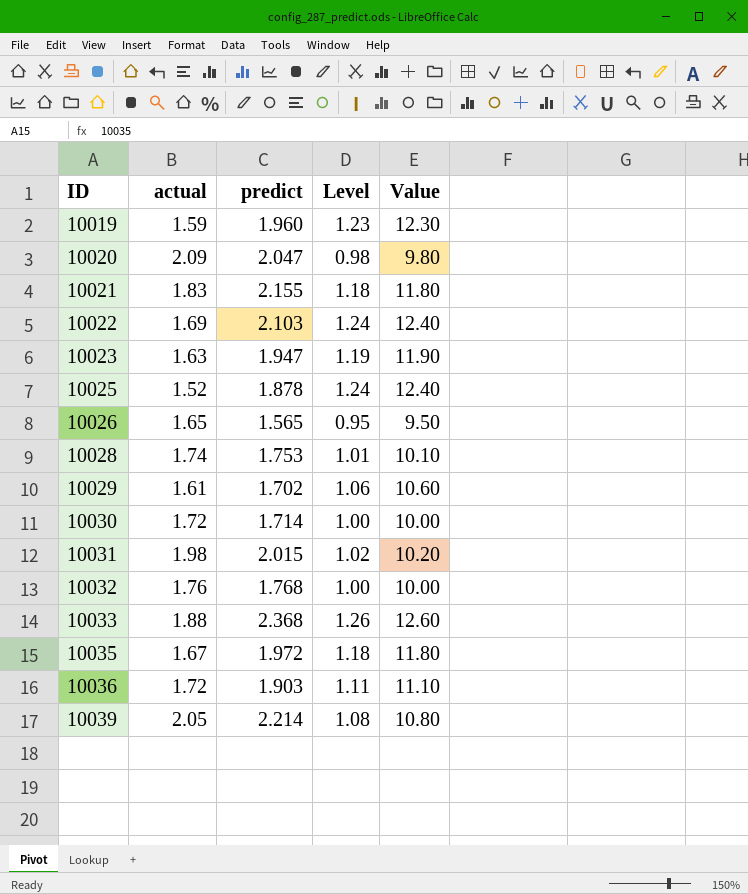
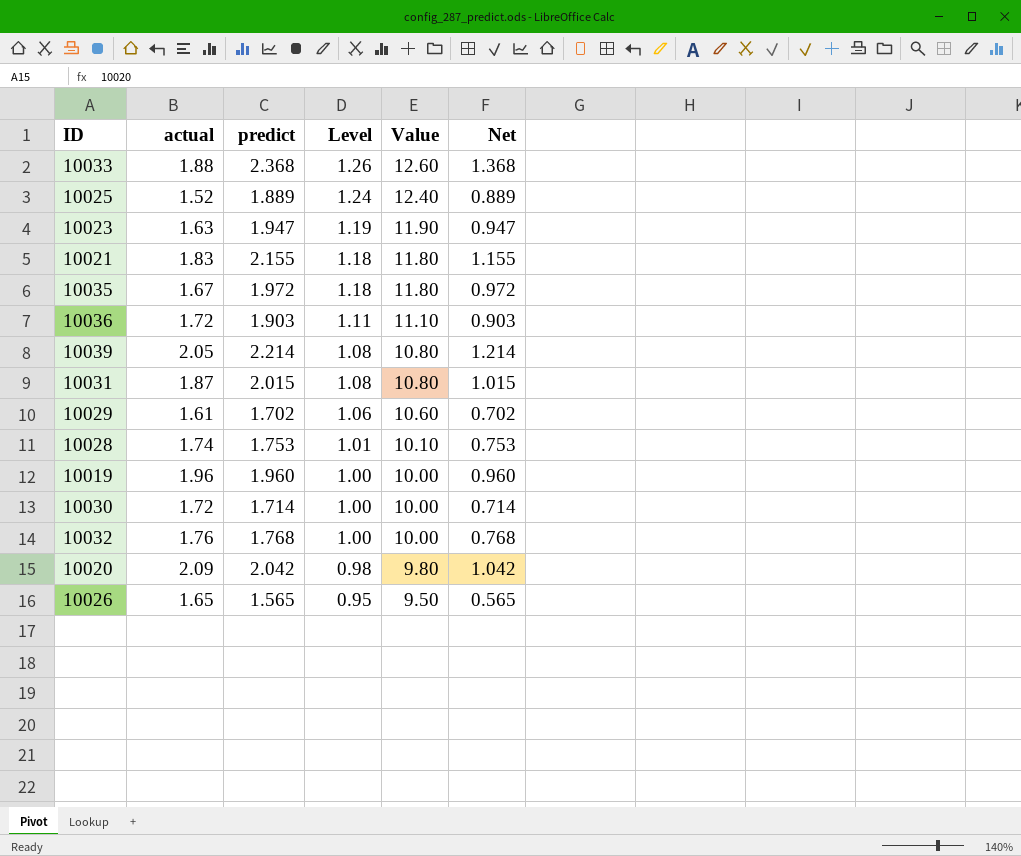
row order: ID ascending -> Level descending
column Net | formula: none -> [predict] - 1
row 10022: 1.69 | 2.103 | 1.24 | 12.40 -> none
10025 | predict: 1.878 -> 1.889
10031 | actual: 1.98 -> 1.87
10031 | Level: 1.02 -> 1.08
10031 | Value: 10.20 -> 10.80
10019 | actual: 1.59 -> 1.96
10019 | Level: 1.23 -> 1.00
10019 | Value: 12.30 -> 10.00
10020 | predict: 2.047 -> 2.042

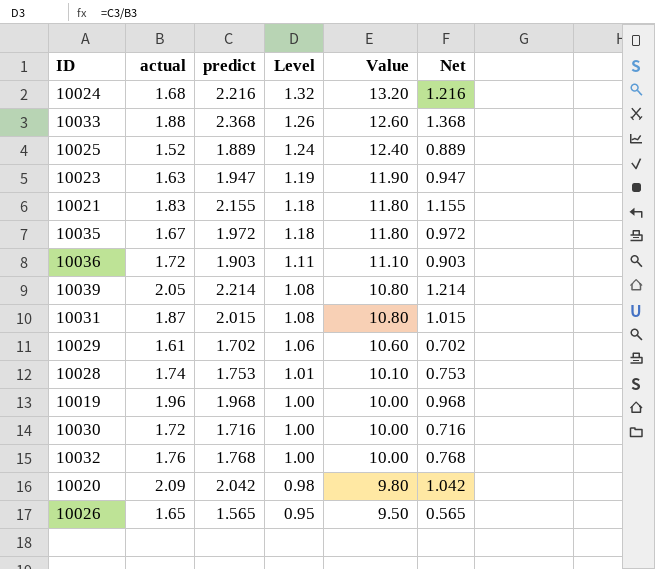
row 10024: none -> 1.68 | 2.216 | 1.32 | 13.20 | 1.216
10019 | predict: 1.960 -> 1.968
10019 | Net: 0.960 -> 0.968
10030 | predict: 1.714 -> 1.716
10030 | Net: 0.714 -> 0.716

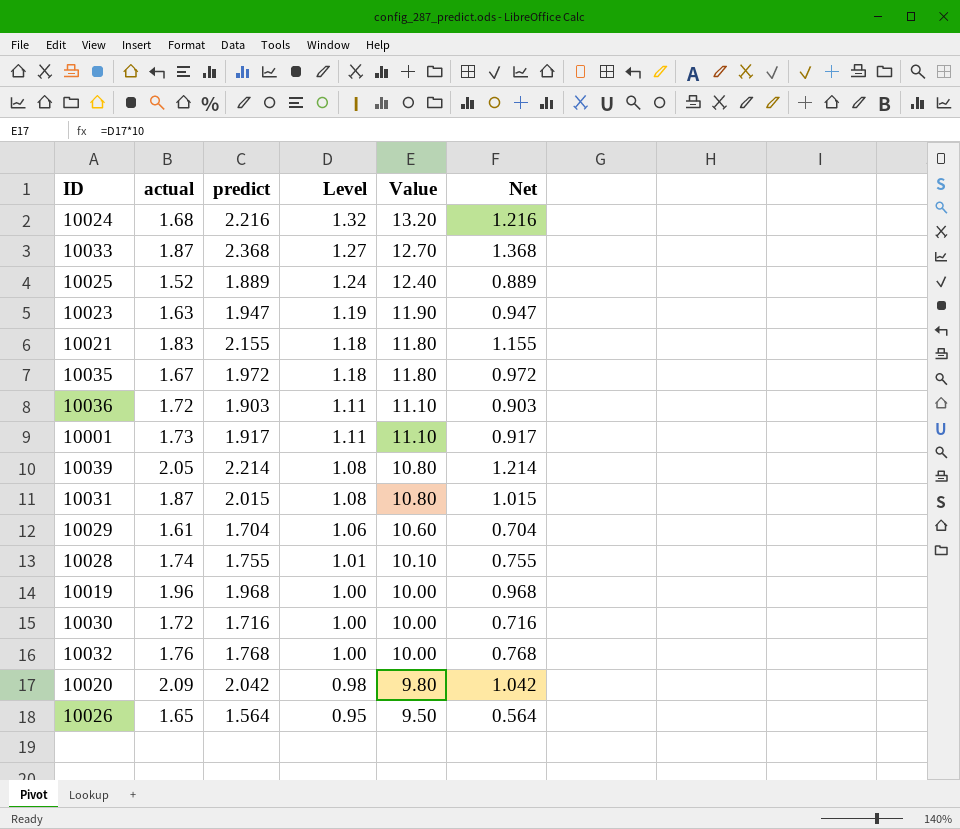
10033 | actual: 1.88 -> 1.87
10033 | Level: 1.26 -> 1.27
10033 | Value: 12.60 -> 12.70
row 10001: none -> 1.73 | 1.917 | 1.11 | 11.10 | 0.917
10029 | predict: 1.702 -> 1.704
10029 | Net: 0.702 -> 0.704
10028 | predict: 1.753 -> 1.755
10028 | Net: 0.753 -> 0.755
10026 | predict: 1.565 -> 1.564
10026 | Net: 0.565 -> 0.564

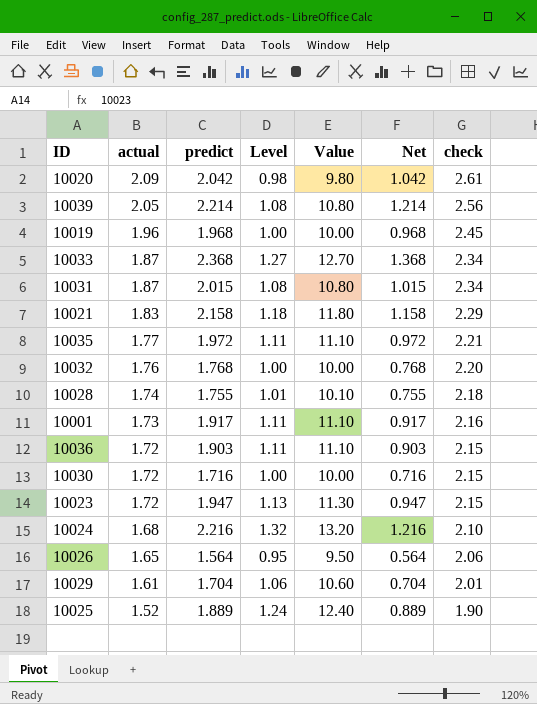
row order: Level descending -> actual descending
column check | formula: none -> [actual] * 1.25
10021 | predict: 2.155 -> 2.158
10021 | Net: 1.155 -> 1.158
10035 | actual: 1.67 -> 1.77
10035 | Level: 1.18 -> 1.11
10035 | Value: 11.80 -> 11.10
10023 | actual: 1.63 -> 1.72
10023 | Level: 1.19 -> 1.13
10023 | Value: 11.90 -> 11.30

